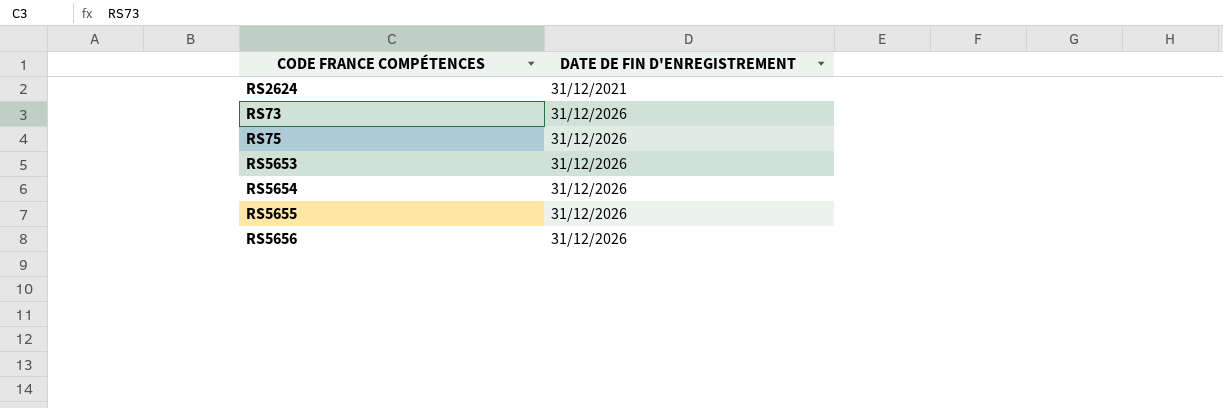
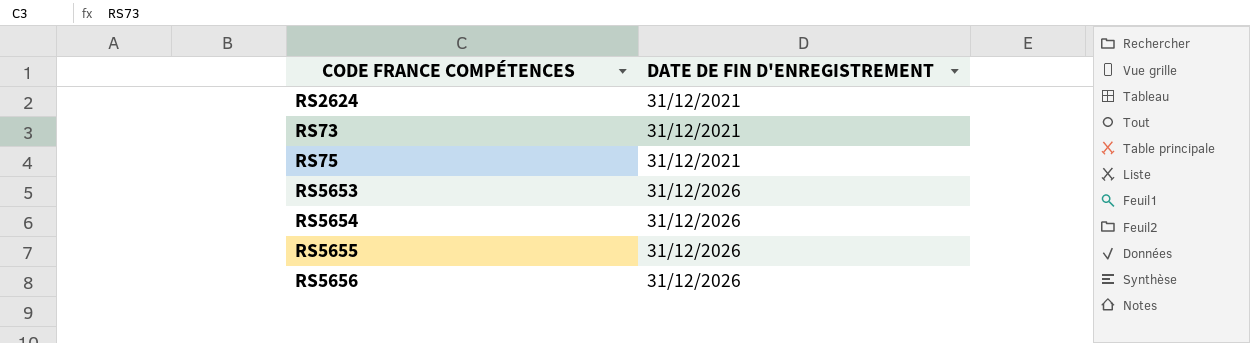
RS73 | DATE DE FIN D'ENREGISTREMENT: 31/12/2026 -> 31/12/2021
RS75 | DATE DE FIN D'ENREGISTREMENT: 31/12/2026 -> 31/12/2021

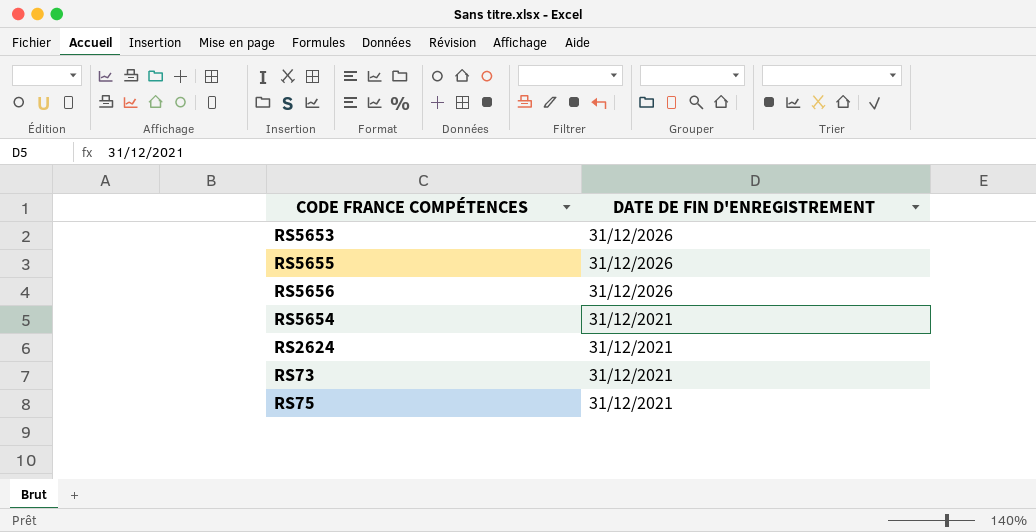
row order: DATE DE FIN D'ENREGISTREMENT ascending -> DATE DE FIN D'ENREGISTREMENT descending
RS5654 | DATE DE FIN D'ENREGISTREMENT: 31/12/2026 -> 31/12/2021

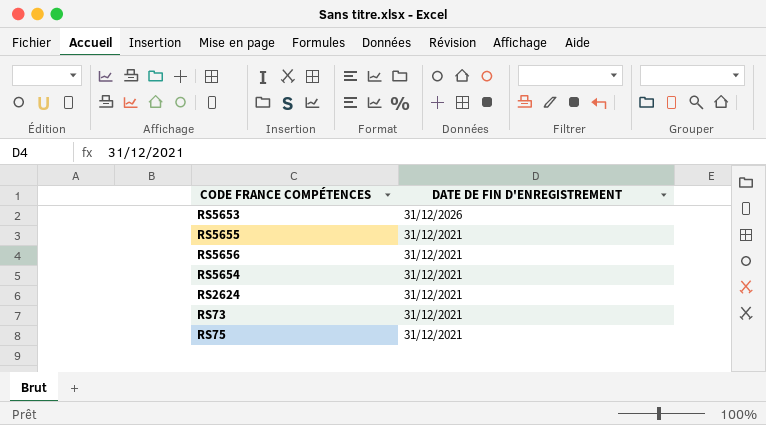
RS5655 | DATE DE FIN D'ENREGISTREMENT: 31/12/2026 -> 31/12/2021
RS5656 | DATE DE FIN D'ENREGISTREMENT: 31/12/2026 -> 31/12/2021

